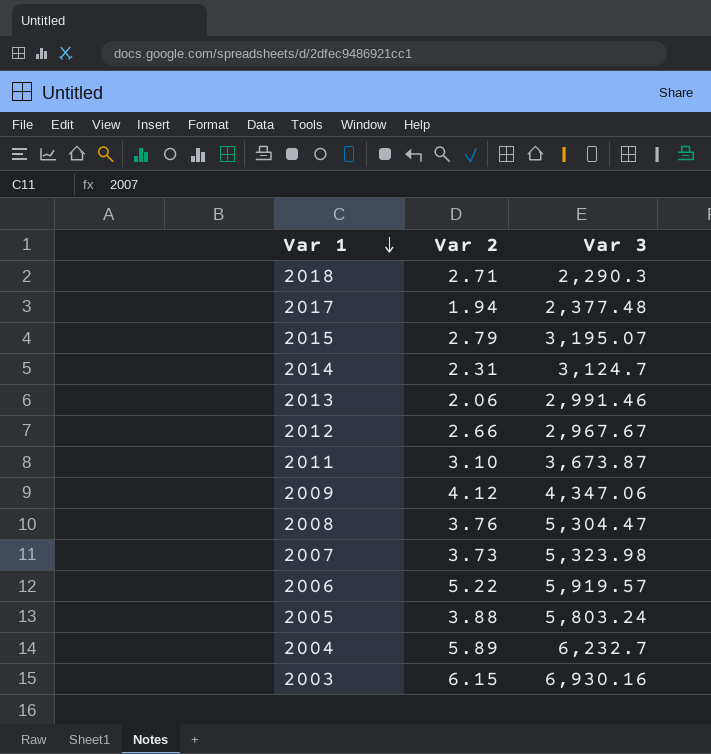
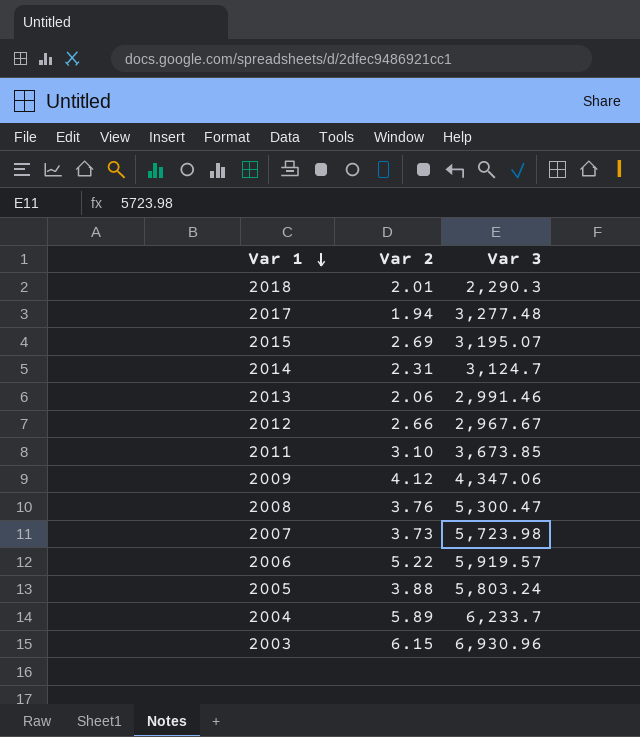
2018 | Var 2: 2.71 -> 2.01
2017 | Var 3: 2,377.48 -> 3,277.48
2015 | Var 2: 2.79 -> 2.69
2011 | Var 3: 3,673.87 -> 3,673.85
2008 | Var 3: 5,304.47 -> 5,300.47
2007 | Var 3: 5,323.98 -> 5,723.98
2004 | Var 3: 6,232.7 -> 6,233.7
2003 | Var 3: 6,930.16 -> 6,930.96

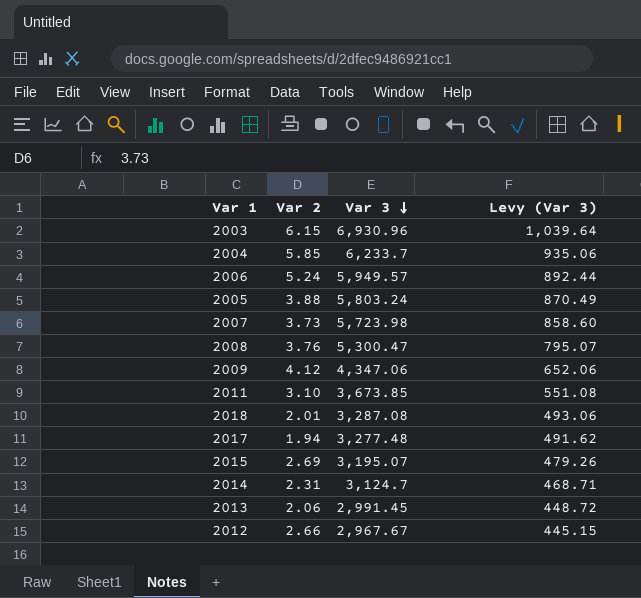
row order: Var 1 descending -> Var 3 descending
column Levy (Var 3) | formula: none -> [Var 3] * 0.15
2004 | Var 2: 5.89 -> 5.85
2006 | Var 2: 5.22 -> 5.24
2006 | Var 3: 5,919.57 -> 5,949.57
2018 | Var 3: 2,290.3 -> 3,287.08
2013 | Var 3: 2,991.46 -> 2,991.45

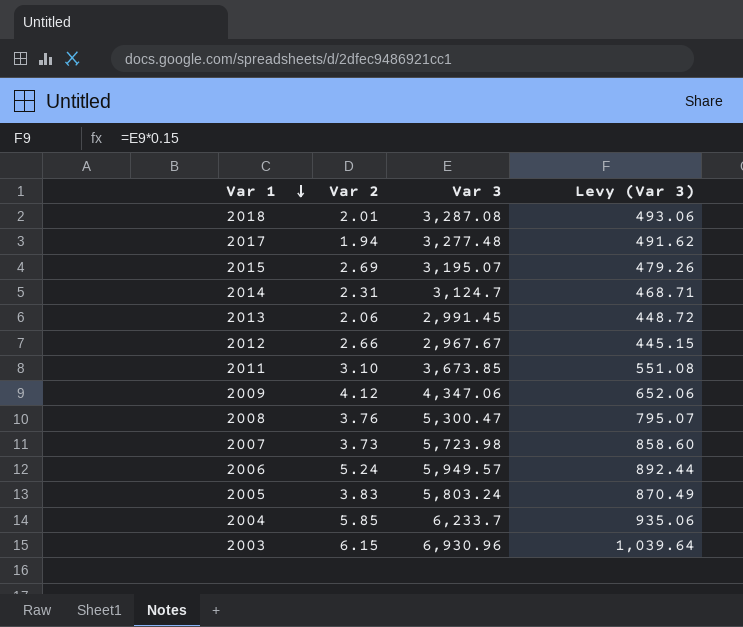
row order: Var 3 descending -> Var 1 descending
2005 | Var 2: 3.88 -> 3.83

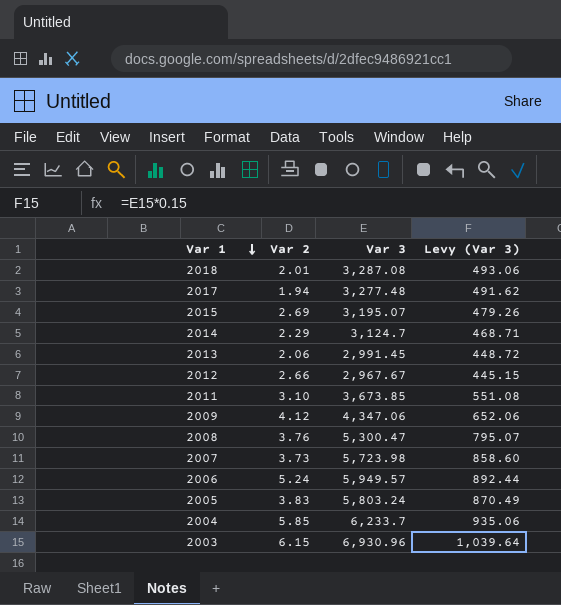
2014 | Var 2: 2.31 -> 2.29

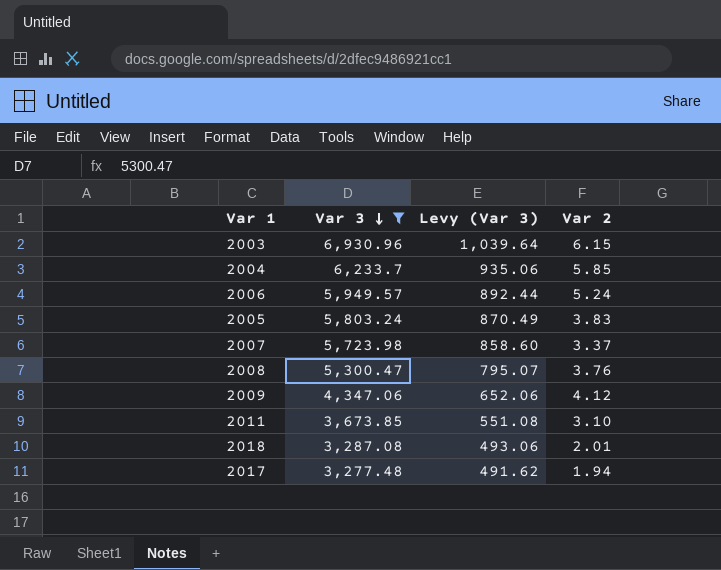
filter: none -> Var 3 >= 3,277.48
row order: Var 1 descending -> Var 3 descending
column Var 2 | position: 2 -> 4
2007 | Var 2: 3.73 -> 3.37

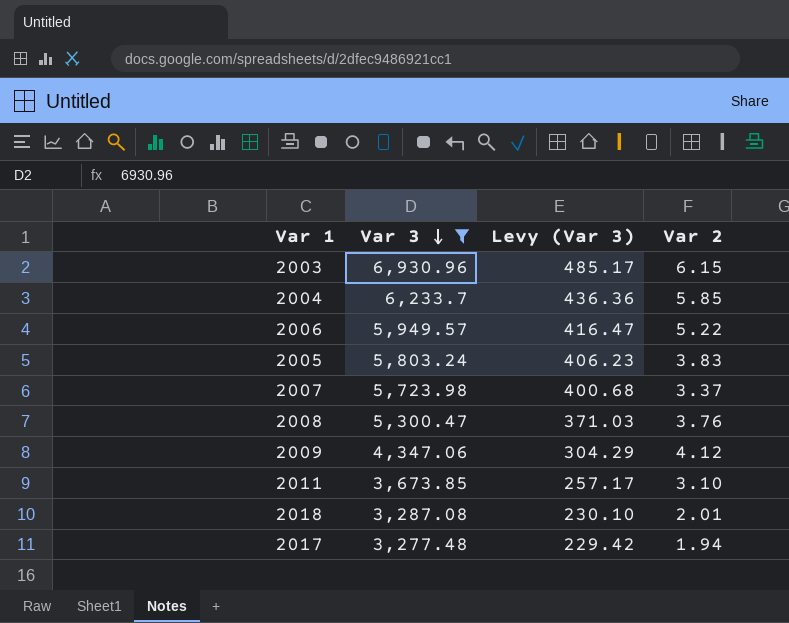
column Levy (Var 3) | formula: [Var 3] * 0.15 -> [Var 3] * 0.07
2006 | Var 2: 5.24 -> 5.22

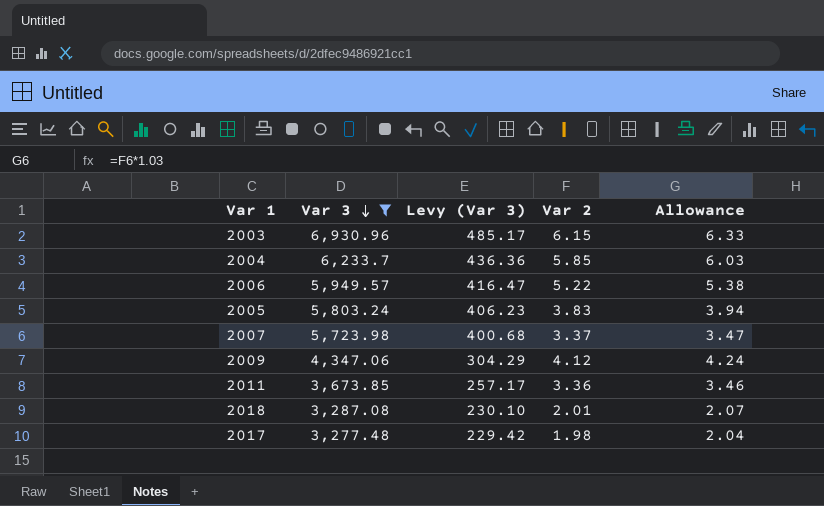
column Allowance | formula: none -> [Var 2] * 1.03
row 2008: 5,300.47 | 371.03 | 3.76 -> none
2011 | Var 2: 3.10 -> 3.36
2017 | Var 2: 1.94 -> 1.98

